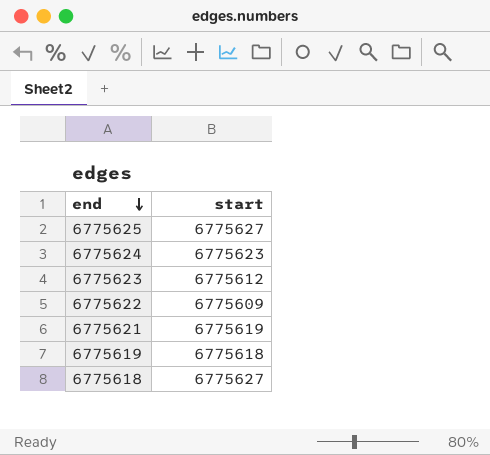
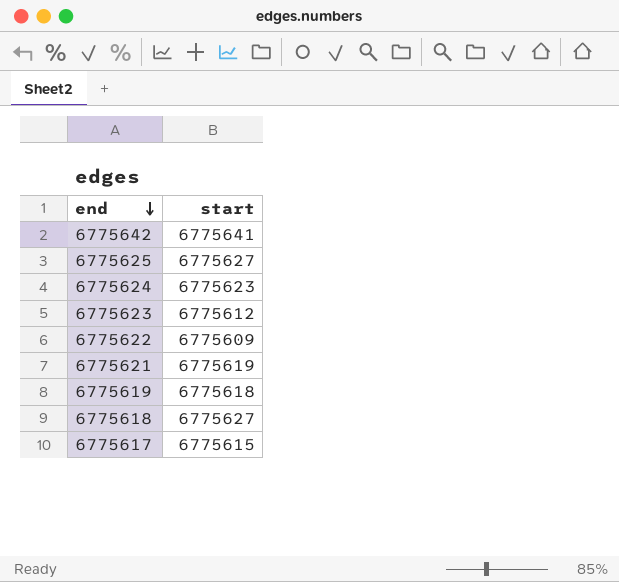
row 6775642: none -> 6775641
row 6775617: none -> 6775615

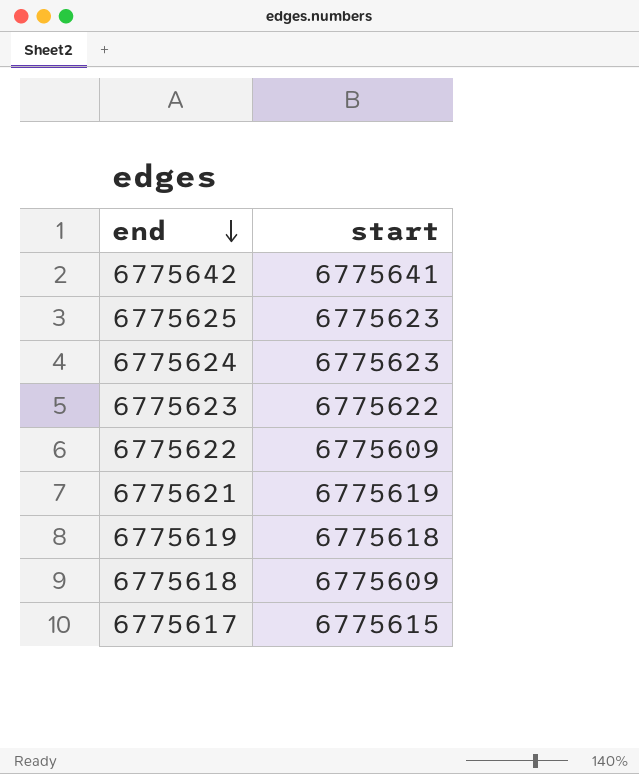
6775625 | start: 6775627 -> 6775623
6775623 | start: 6775612 -> 6775622
6775618 | start: 6775627 -> 6775609

